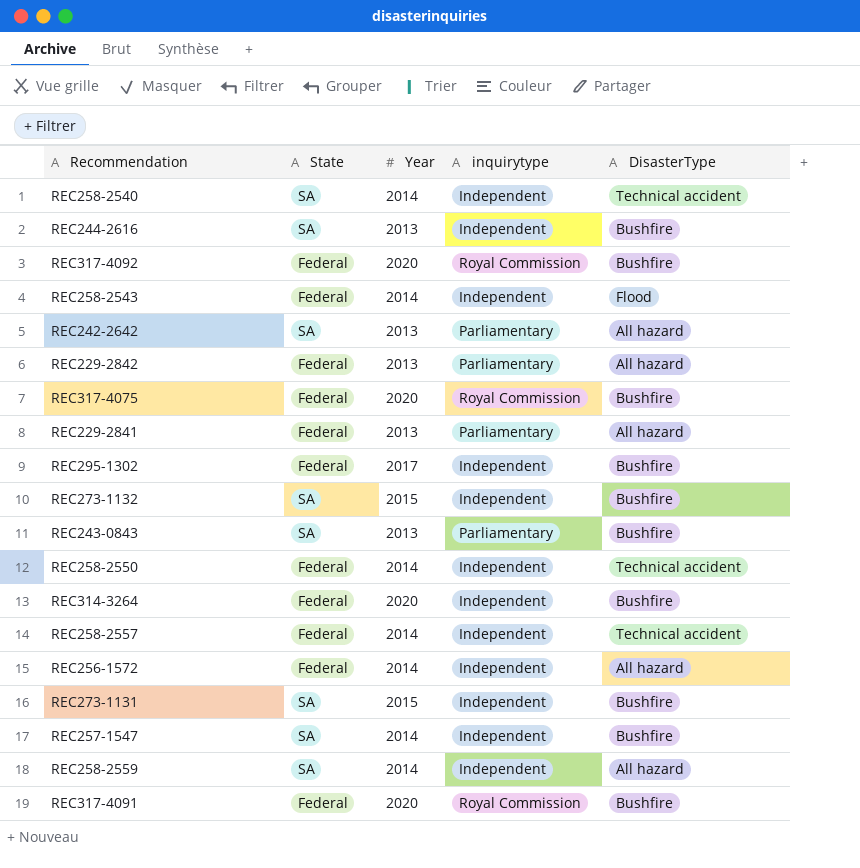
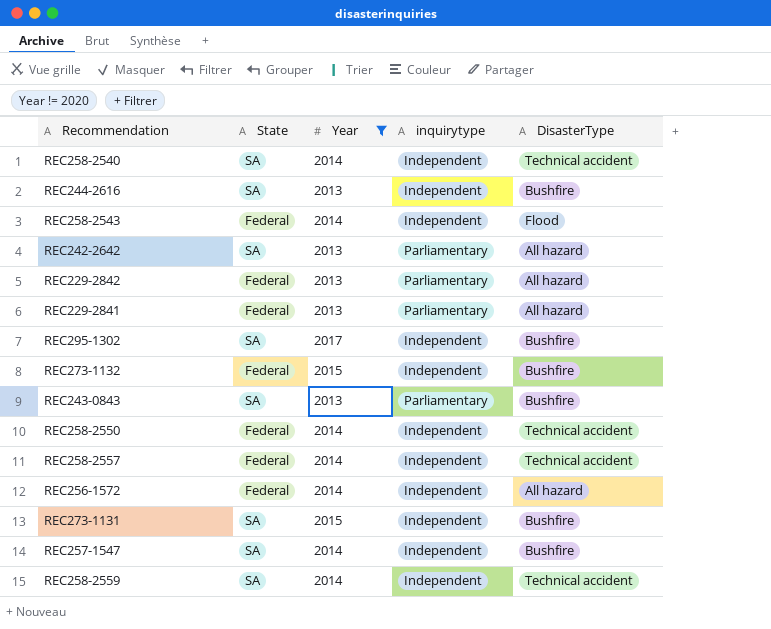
filter: none -> Year != 2020
REC295-1302 | State: Federal -> SA
REC273-1132 | State: SA -> Federal
REC258-2559 | DisasterType: All hazard -> Technical accident

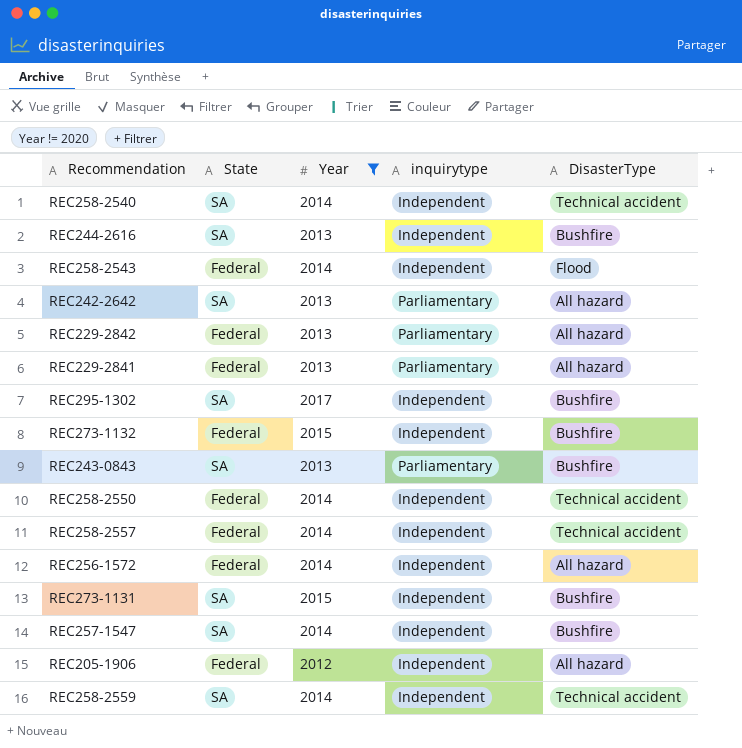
row REC205-1906: none -> Federal | 2012 | Independent | All hazard

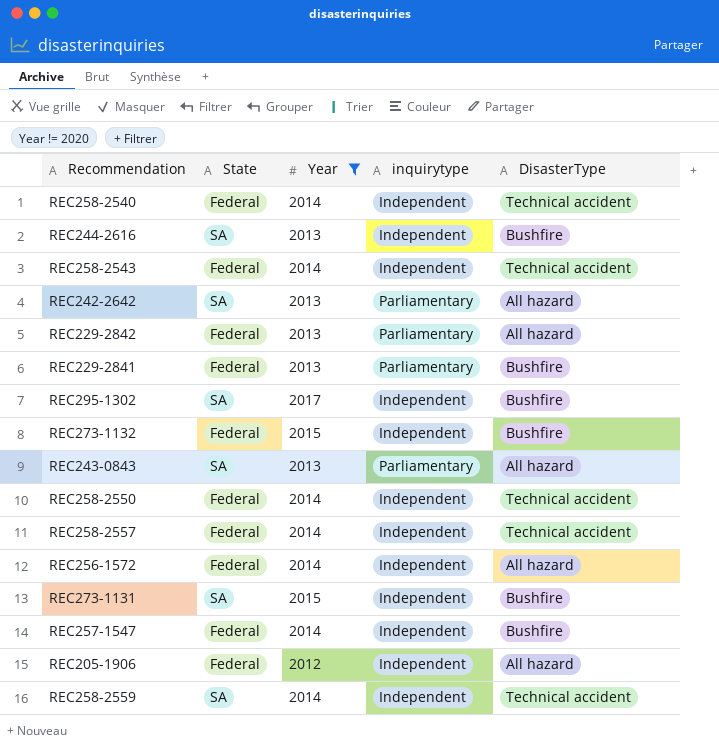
REC258-2540 | State: SA -> Federal
REC258-2543 | DisasterType: Flood -> Technical accident
REC229-2841 | DisasterType: All hazard -> Bushfire
REC243-0843 | DisasterType: Bushfire -> All hazard
REC257-1547 | State: SA -> Federal

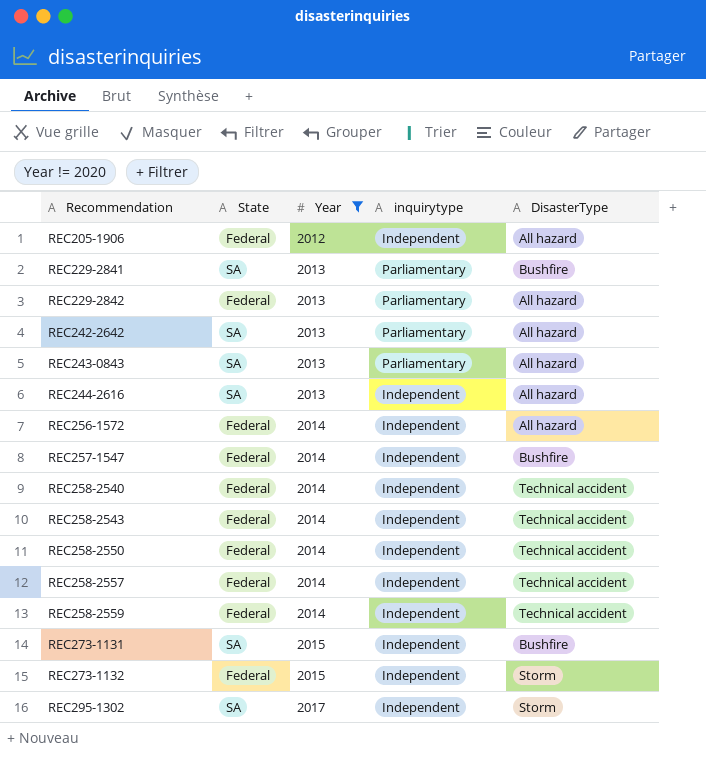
row order: none -> Recommendation ascending
REC229-2841 | State: Federal -> SA
REC244-2616 | DisasterType: Bushfire -> All hazard
REC258-2559 | State: SA -> Federal
REC273-1132 | DisasterType: Bushfire -> Storm
REC295-1302 | DisasterType: Bushfire -> Storm

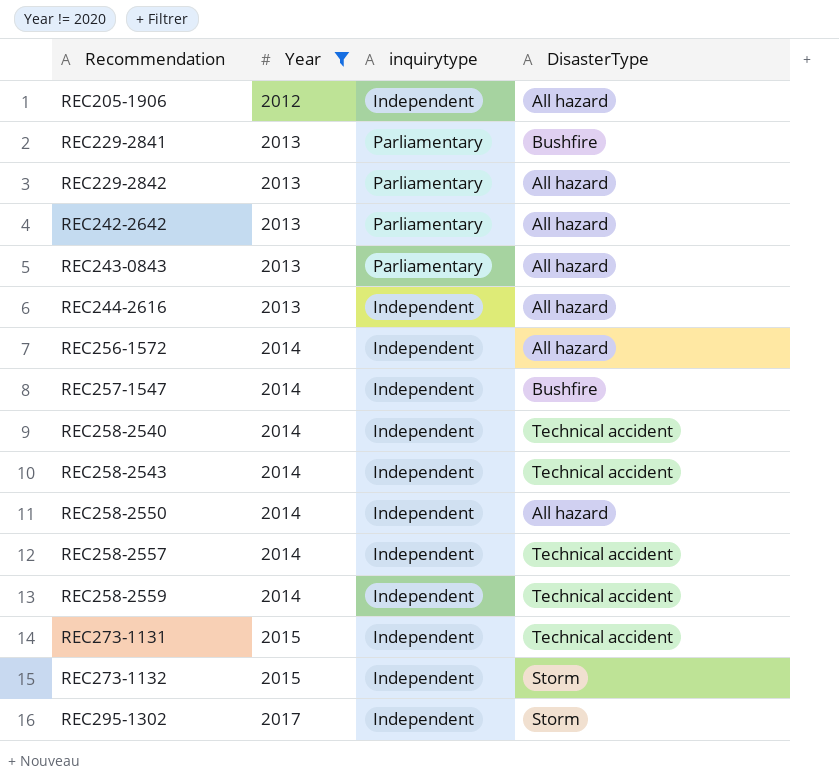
column State | position: 2 -> none
REC258-2550 | DisasterType: Technical accident -> All hazard
REC273-1131 | DisasterType: Bushfire -> Technical accident

